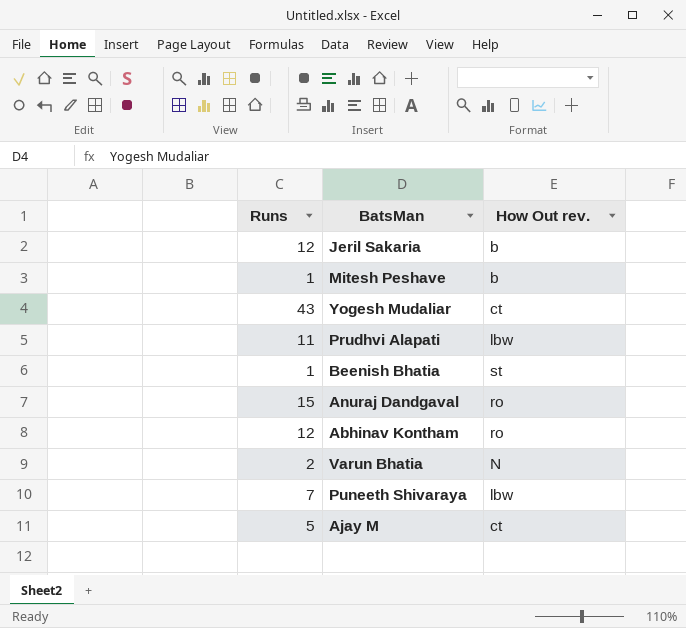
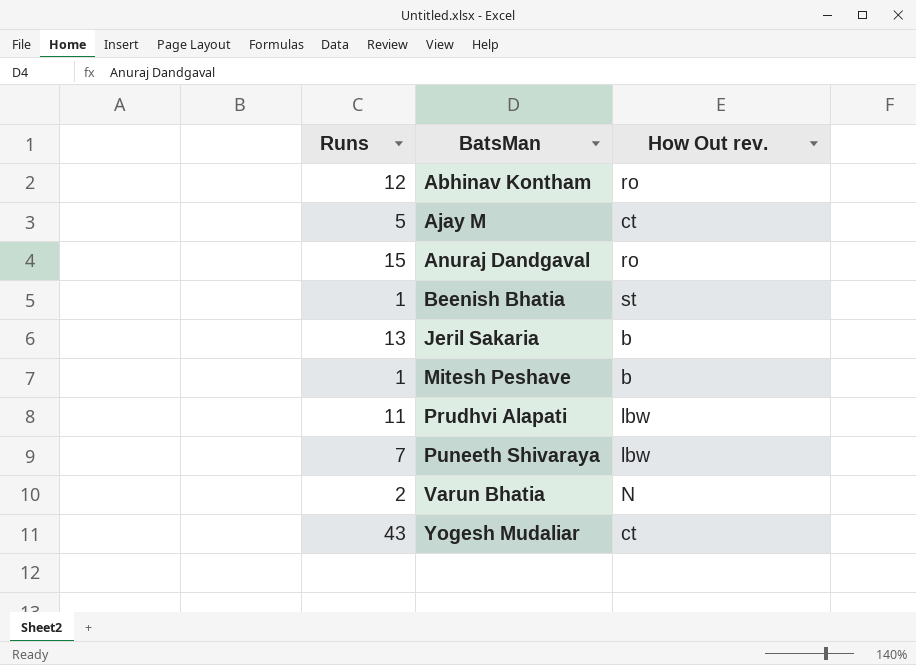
row order: none -> BatsMan ascending
Jeril Sakaria | Runs: 12 -> 13

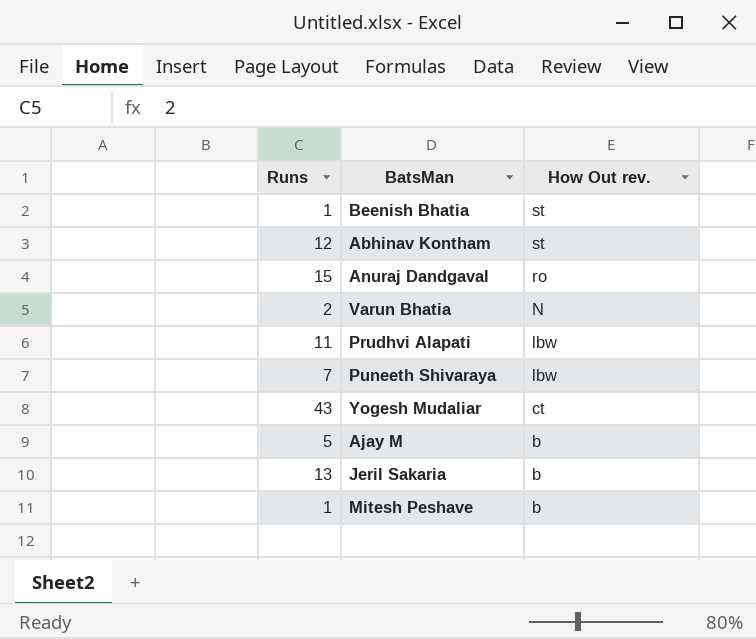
row order: BatsMan ascending -> How Out rev. descending
Abhinav Kontham | How Out rev.: ro -> st
Ajay M | How Out rev.: ct -> b

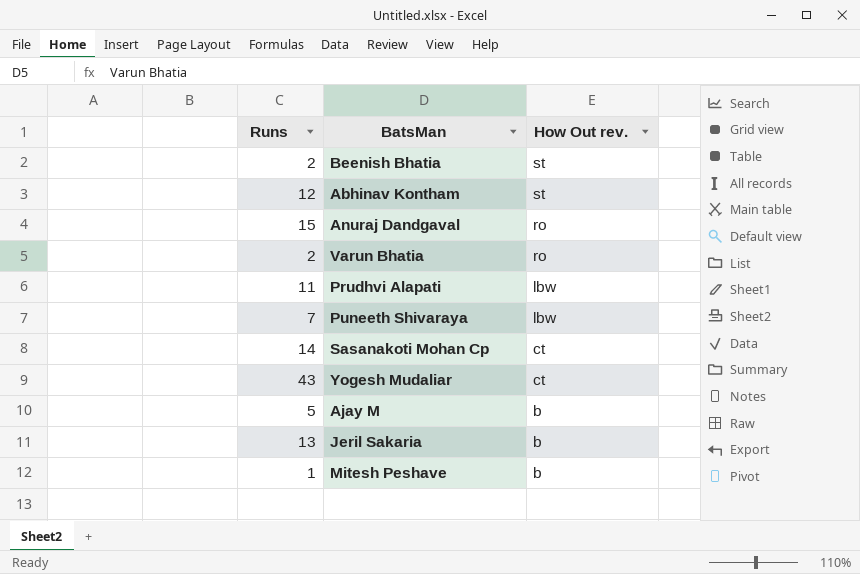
Beenish Bhatia | Runs: 1 -> 2
Varun Bhatia | How Out rev.: N -> ro
row Sasanakoti Mohan Cp: none -> 14 | ct

